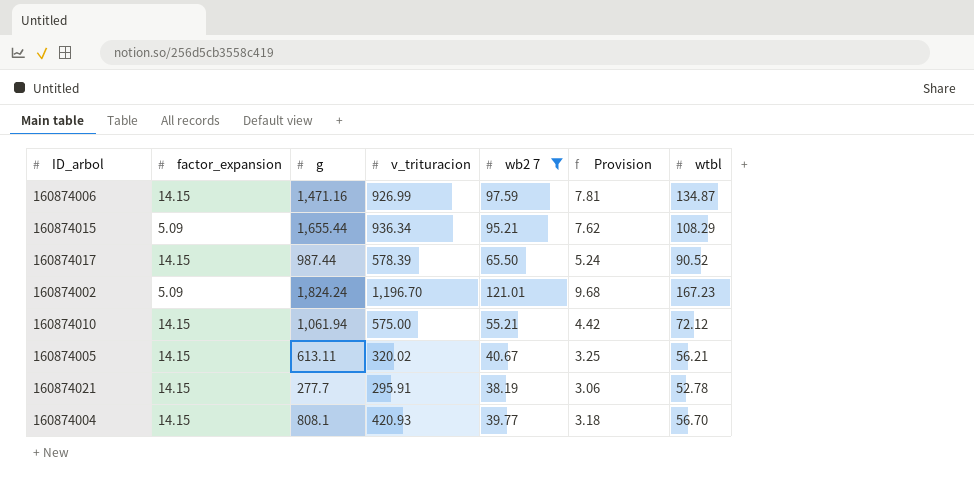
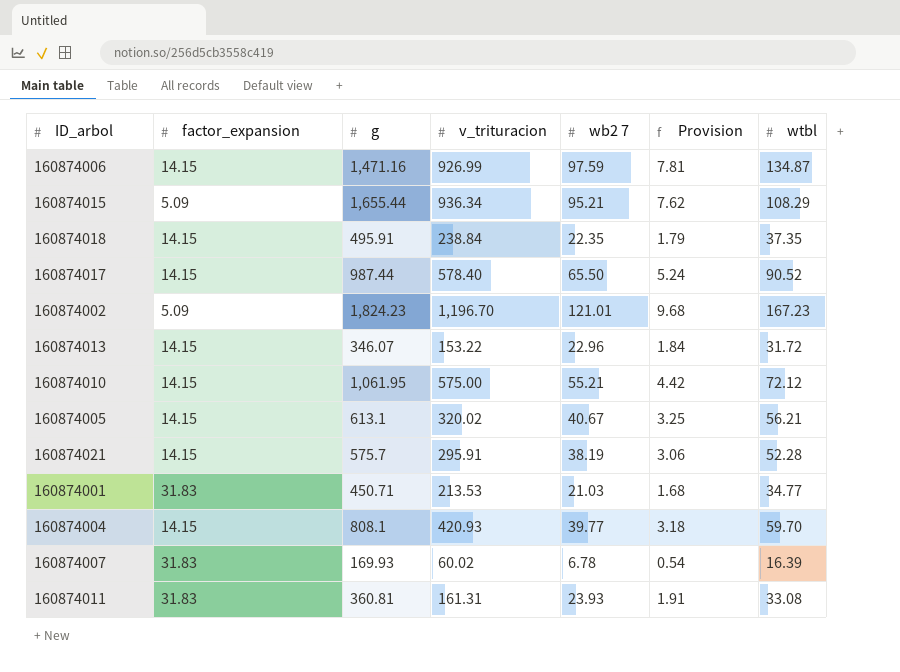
filter: wb2 7 >= 38.19 -> none
160874017 | v_trituracion: 578.39 -> 578.40
160874002 | g: 1,824.24 -> 1,824.23
160874010 | g: 1,061.94 -> 1,061.95
160874005 | g: 613.11 -> 613.1
160874021 | g: 277.7 -> 575.7
160874021 | wtbl: 52.78 -> 52.28
160874004 | wtbl: 56.70 -> 59.70

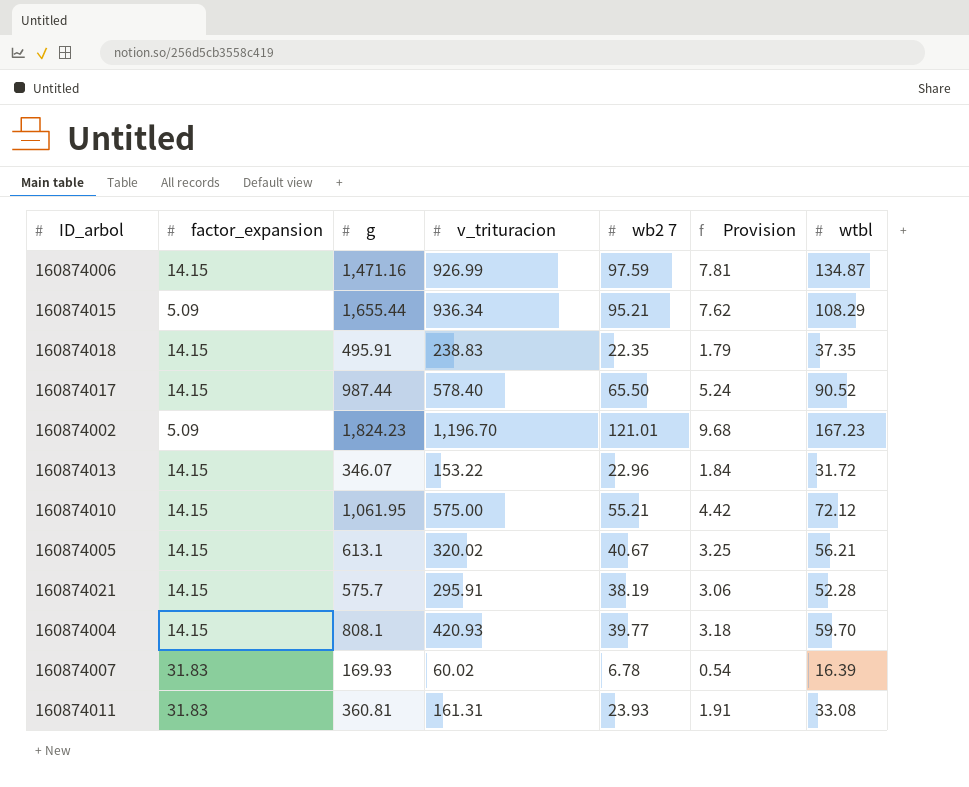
row 160874001: 31.83 | 450.71 | 213.53 | 21.03 | 1.68 | 34.77 -> none
160874018 | v_trituracion: 238.84 -> 238.83

